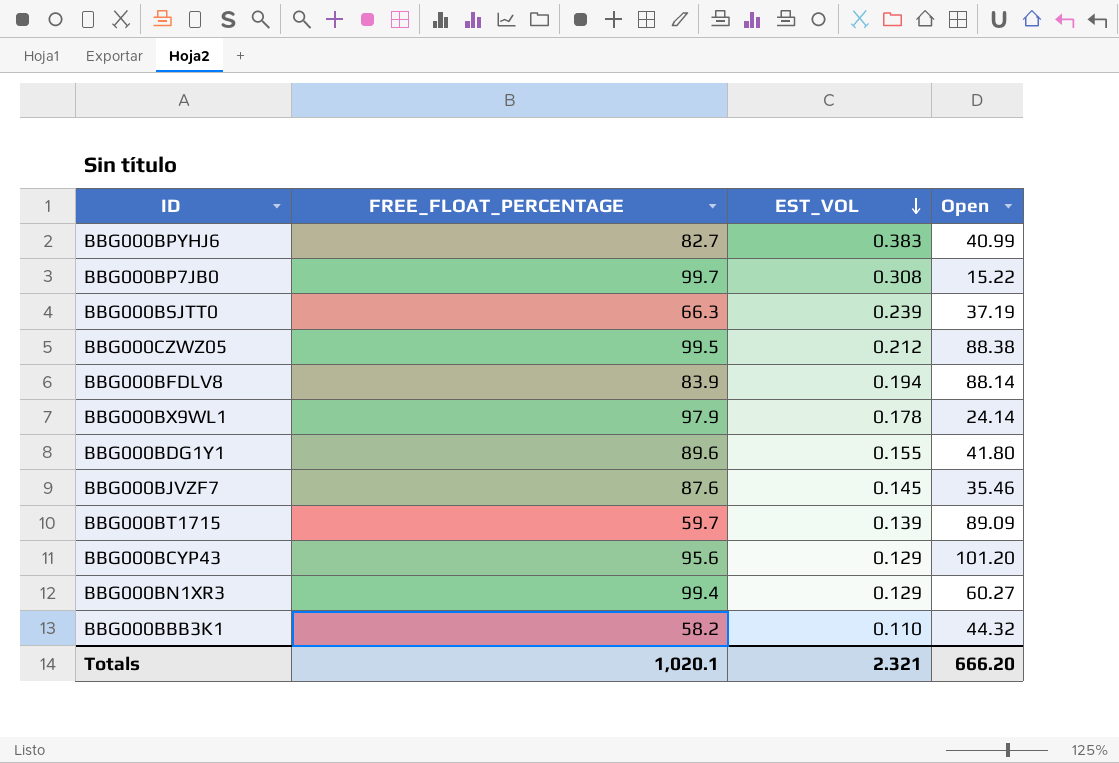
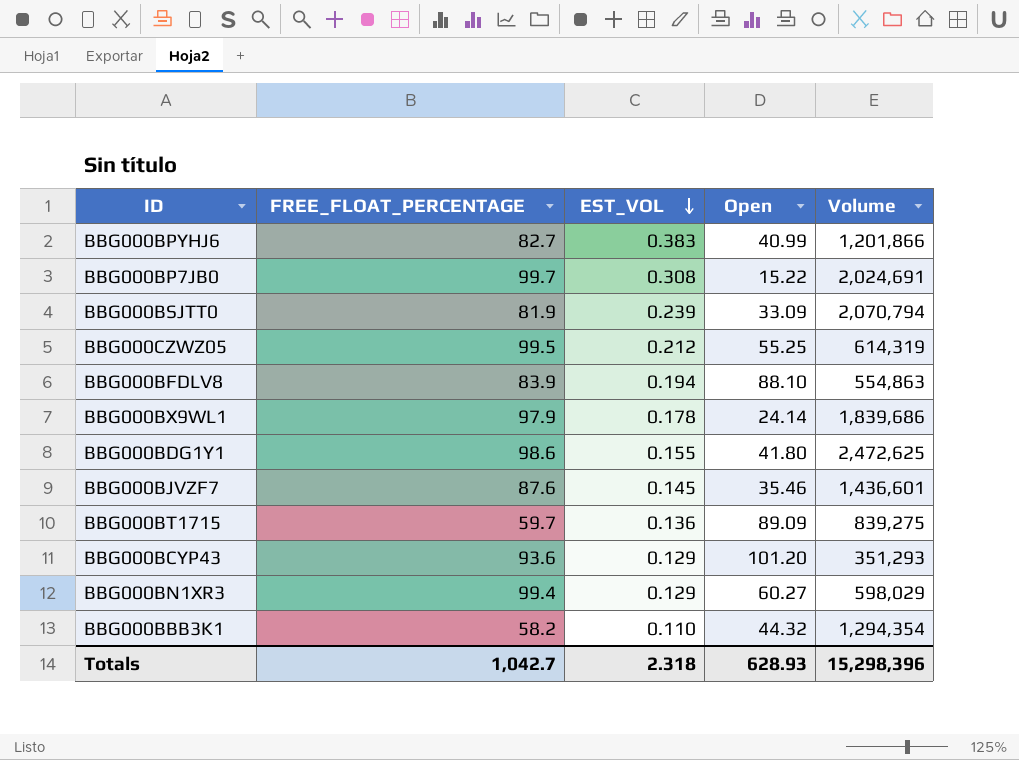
column Volume | position: none -> 5
BBG000BSJTT0 | FREE_FLOAT_PERCENTAGE: 66.3 -> 81.9
BBG000BSJTT0 | Open: 37.19 -> 33.09
BBG000CZWZ05 | Open: 88.38 -> 55.25
BBG000BFDLV8 | Open: 88.14 -> 88.10
BBG000BDG1Y1 | FREE_FLOAT_PERCENTAGE: 89.6 -> 98.6
BBG000BT1715 | EST_VOL: 0.139 -> 0.136
BBG000BCYP43 | FREE_FLOAT_PERCENTAGE: 95.6 -> 93.6
Totals | FREE_FLOAT_PERCENTAGE: 1,020.1 -> 1,042.7
Totals | EST_VOL: 2.321 -> 2.318
Totals | Open: 666.20 -> 628.93

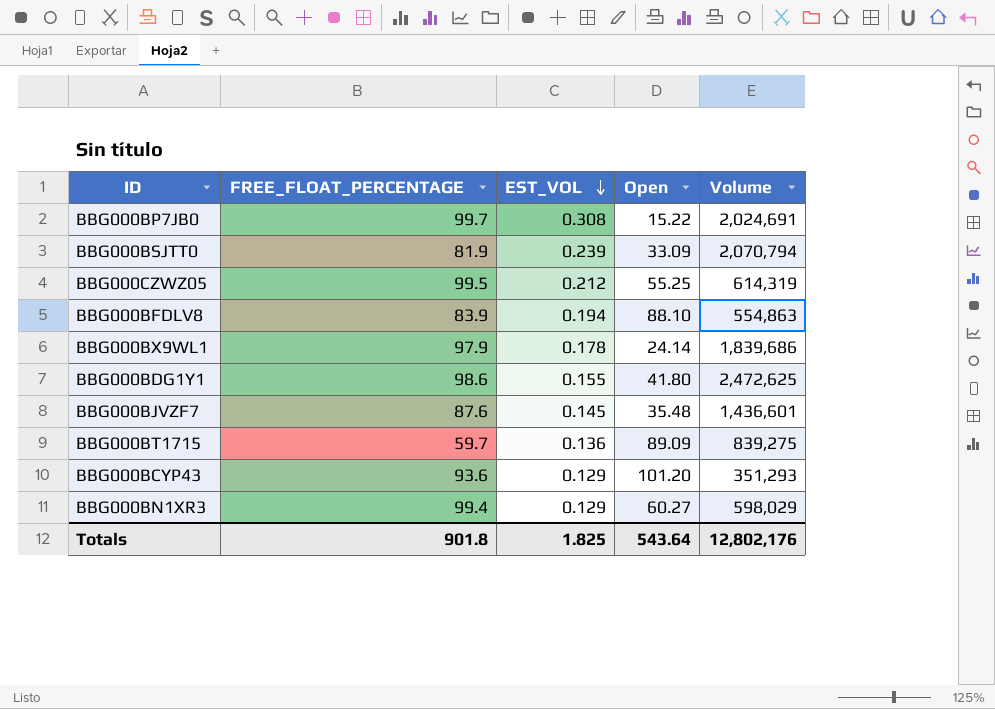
row BBG000BPYHJ6: 82.7 | 0.383 | 40.99 | 1,201,866 -> none
row BBG000BBB3K1: 58.2 | 0.110 | 44.32 | 1,294,354 -> none
BBG000BJVZF7 | Open: 35.46 -> 35.48
Totals | FREE_FLOAT_PERCENTAGE: 1,042.7 -> 901.8
Totals | EST_VOL: 2.318 -> 1.825
Totals | Open: 628.93 -> 543.64
Totals | Volume: 15,298,396 -> 12,802,176

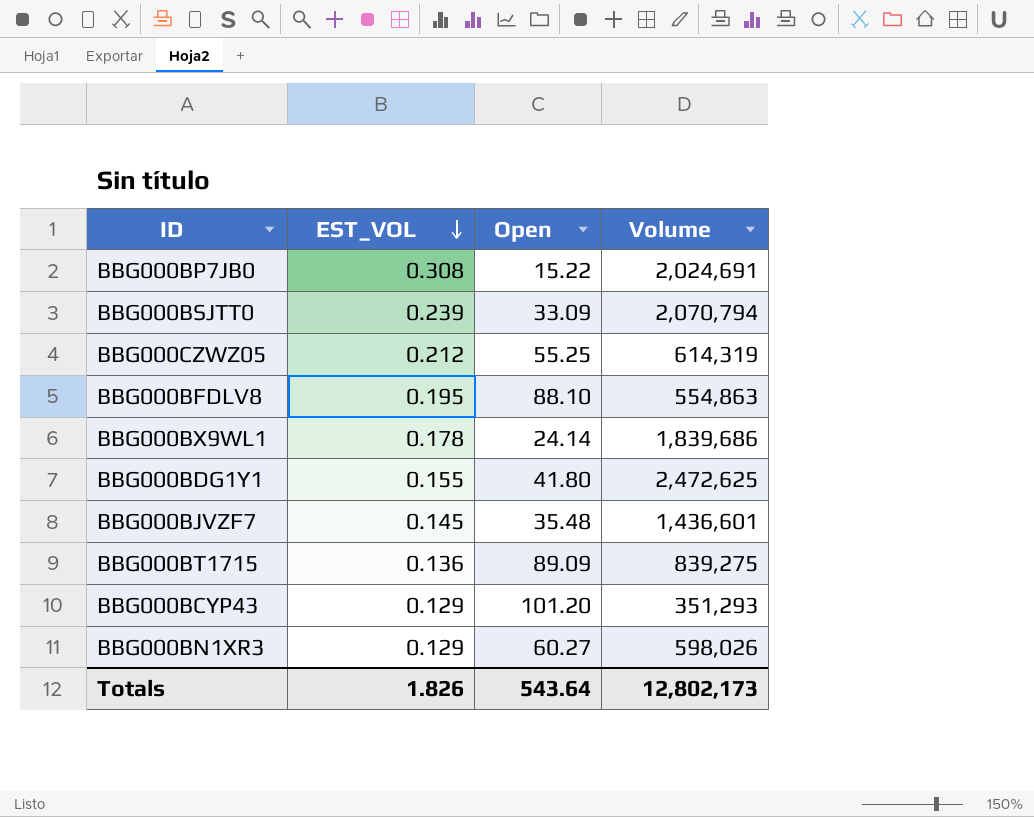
column FREE_FLOAT_PERCENTAGE | position: 2 -> none
BBG000BFDLV8 | EST_VOL: 0.194 -> 0.195
BBG000BN1XR3 | Volume: 598,029 -> 598,026
Totals | EST_VOL: 1.825 -> 1.826
Totals | Volume: 12,802,176 -> 12,802,173

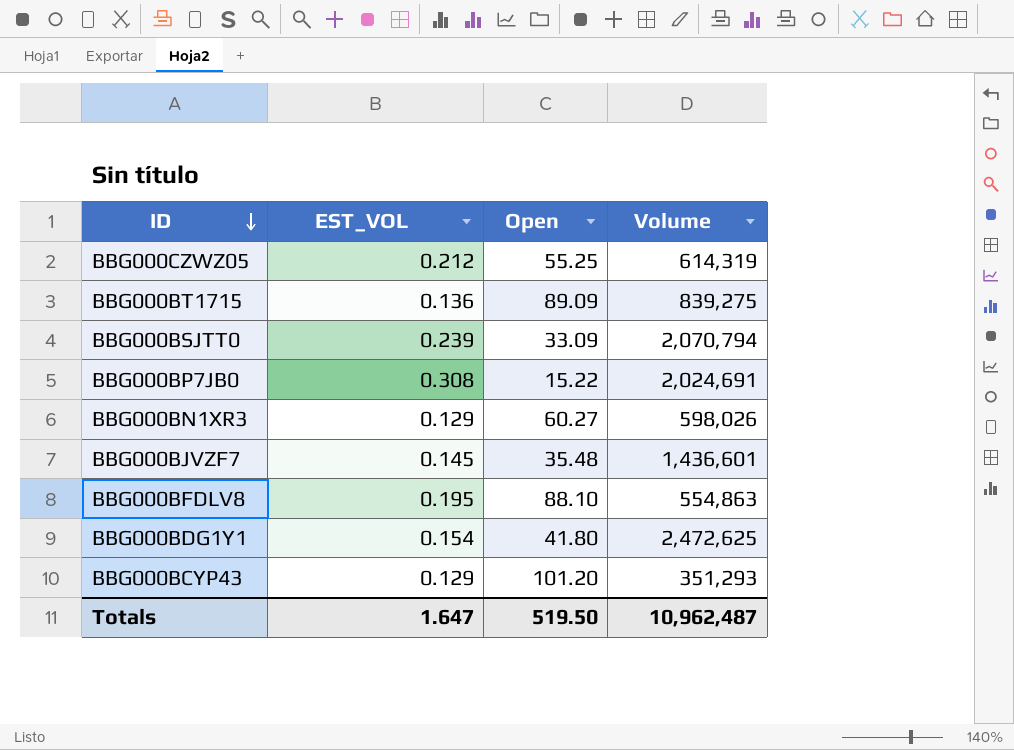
row order: EST_VOL descending -> ID descending
row BBG000BX9WL1: 0.178 | 24.14 | 1,839,686 -> none
BBG000BDG1Y1 | EST_VOL: 0.155 -> 0.154
Totals | EST_VOL: 1.826 -> 1.647
Totals | Open: 543.64 -> 519.50
Totals | Volume: 12,802,173 -> 10,962,487

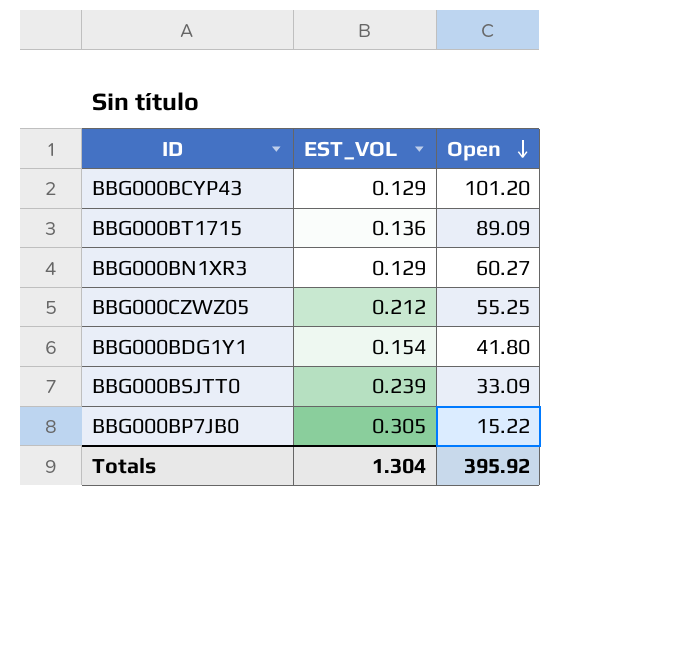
row order: ID descending -> Open descending
column Volume | position: 4 -> none
row BBG000BJVZF7: 0.145 | 35.48 | 1,436,601 -> none
row BBG000BFDLV8: 0.195 | 88.10 | 554,863 -> none
BBG000BP7JB0 | EST_VOL: 0.308 -> 0.305
Totals | EST_VOL: 1.647 -> 1.304
Totals | Open: 519.50 -> 395.92

